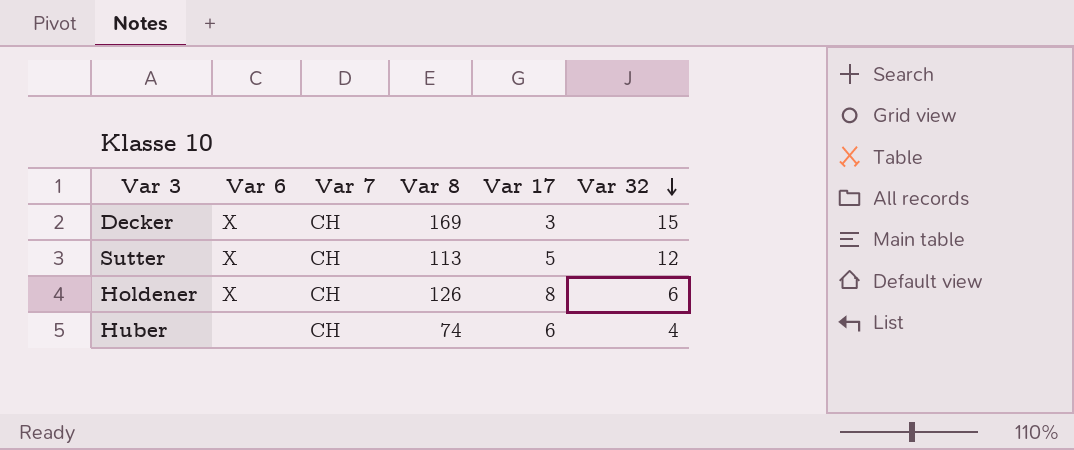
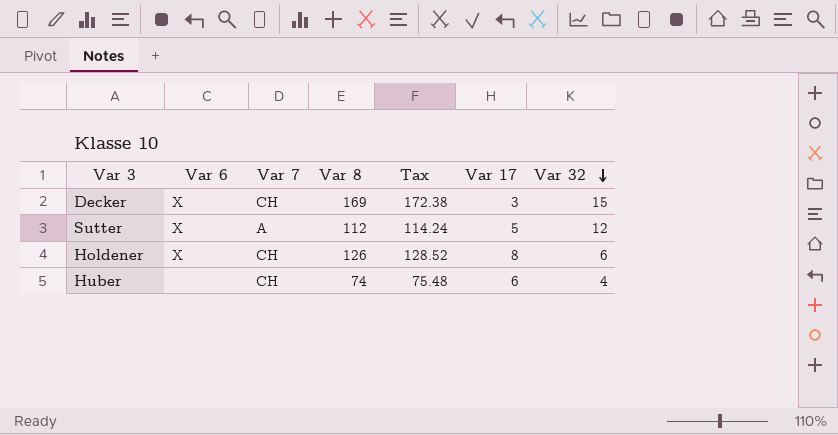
column Tax | formula: none -> [Var 8] * 1.02
Sutter | Var 7: CH -> A
Sutter | Var 8: 113 -> 112

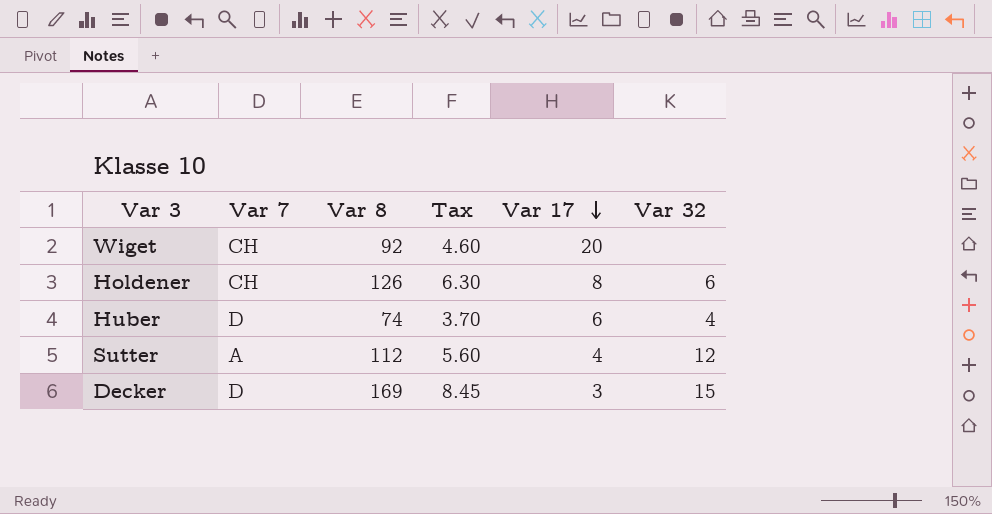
row order: Var 32 descending -> Var 17 descending
column Var 6 | position: 2 -> none
column Tax | formula: [Var 8] * 1.02 -> [Var 8] * 0.05
row Wiget: none -> CH | 92 | 4.60 | 20 | none
Huber | Var 7: CH -> D
Sutter | Var 17: 5 -> 4
Decker | Var 7: CH -> D

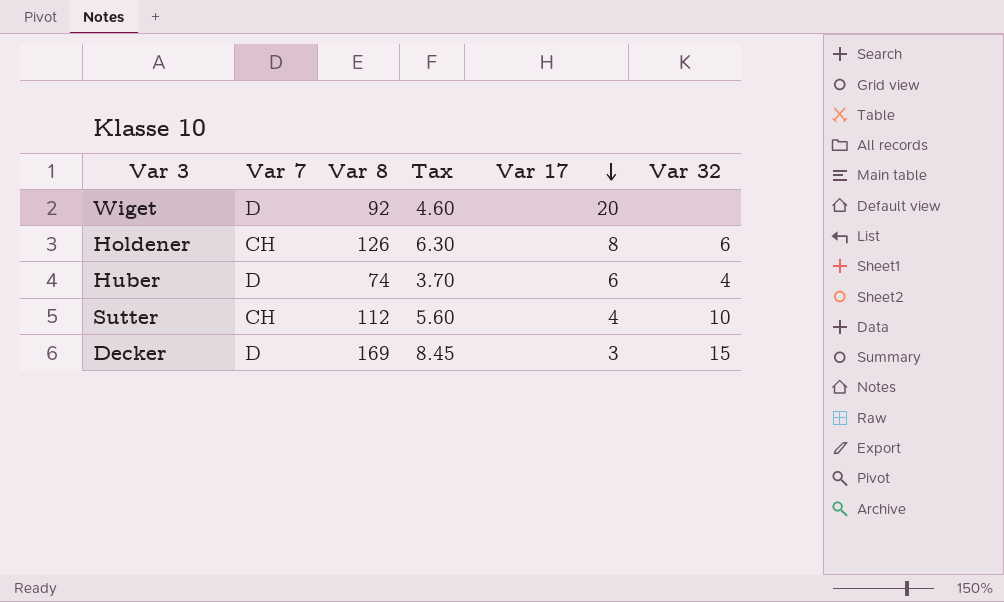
Wiget | Var 7: CH -> D
Sutter | Var 7: A -> CH
Sutter | Var 32: 12 -> 10

